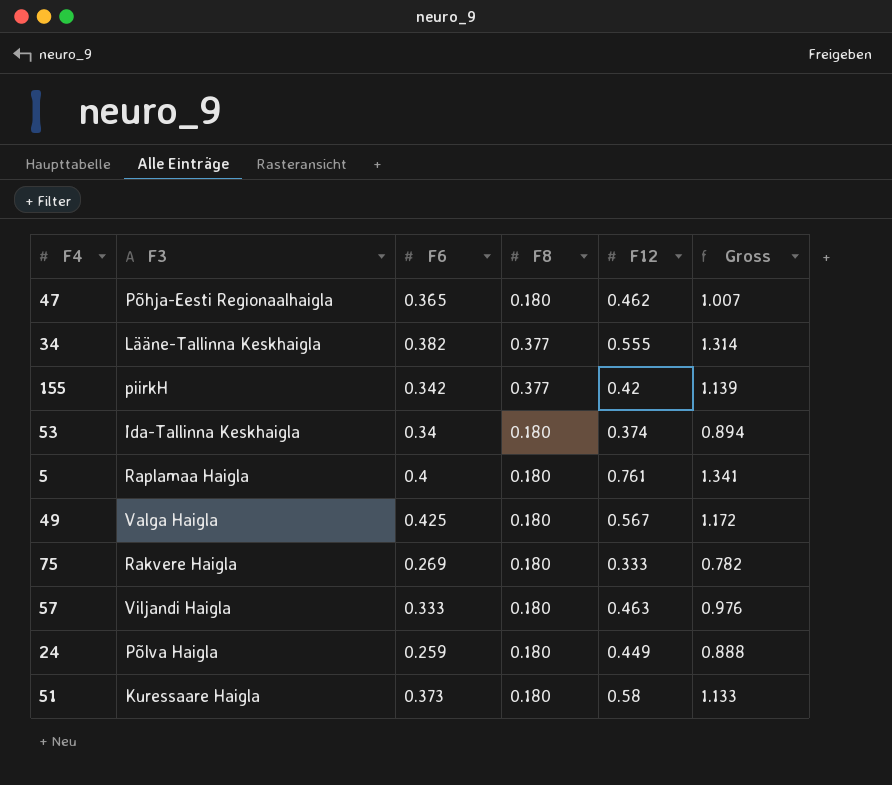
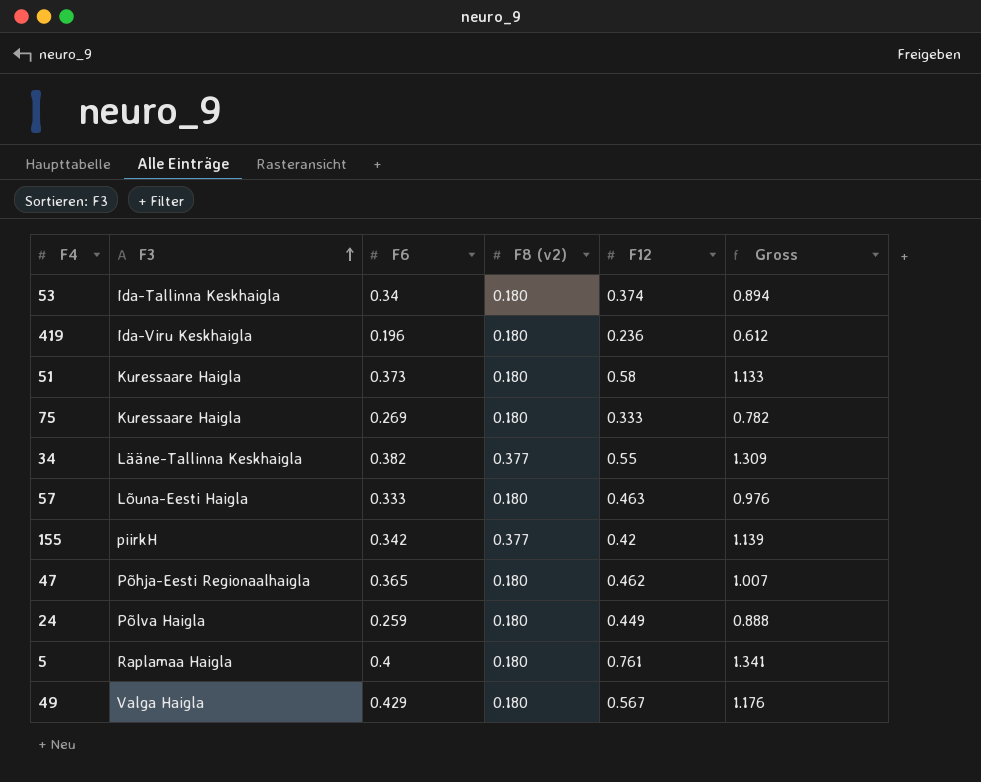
row order: none -> F3 ascending
column name: F8 -> F8 (v2)
row 419: none -> Ida-Viru Keskhaigla | 0.196 | 0.180 | 0.236 | 0.612
75 | F3: Rakvere Haigla -> Kuressaare Haigla
34 | F12: 0.555 -> 0.55
34 | Gross: 1.314 -> 1.309
57 | F3: Viljandi Haigla -> Lõuna-Eesti Haigla
49 | F6: 0.425 -> 0.429
49 | Gross: 1.172 -> 1.176

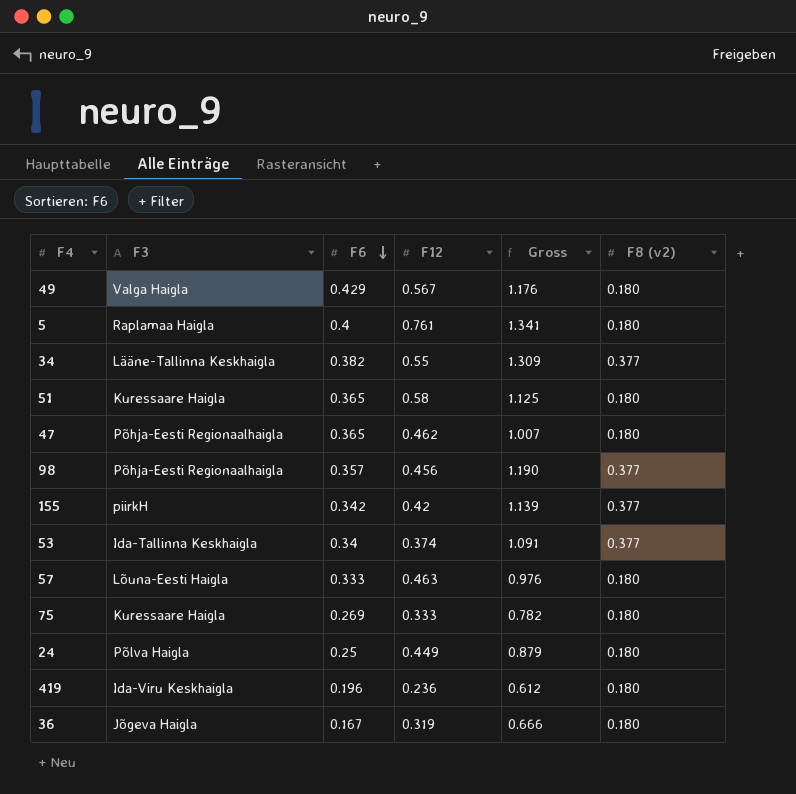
row order: F3 ascending -> F6 descending
column F8 (v2) | position: 4 -> 6
51 | F6: 0.373 -> 0.365
51 | Gross: 1.133 -> 1.125
row 98: none -> Põhja-Eesti Regionaalhaigla | 0.357 | 0.456 | 1.190 | 0.377
53 | Gross: 0.894 -> 1.091
53 | F8 (v2): 0.180 -> 0.377
24 | F6: 0.259 -> 0.25
24 | Gross: 0.888 -> 0.879
row 36: none -> Jõgeva Haigla | 0.167 | 0.319 | 0.666 | 0.180

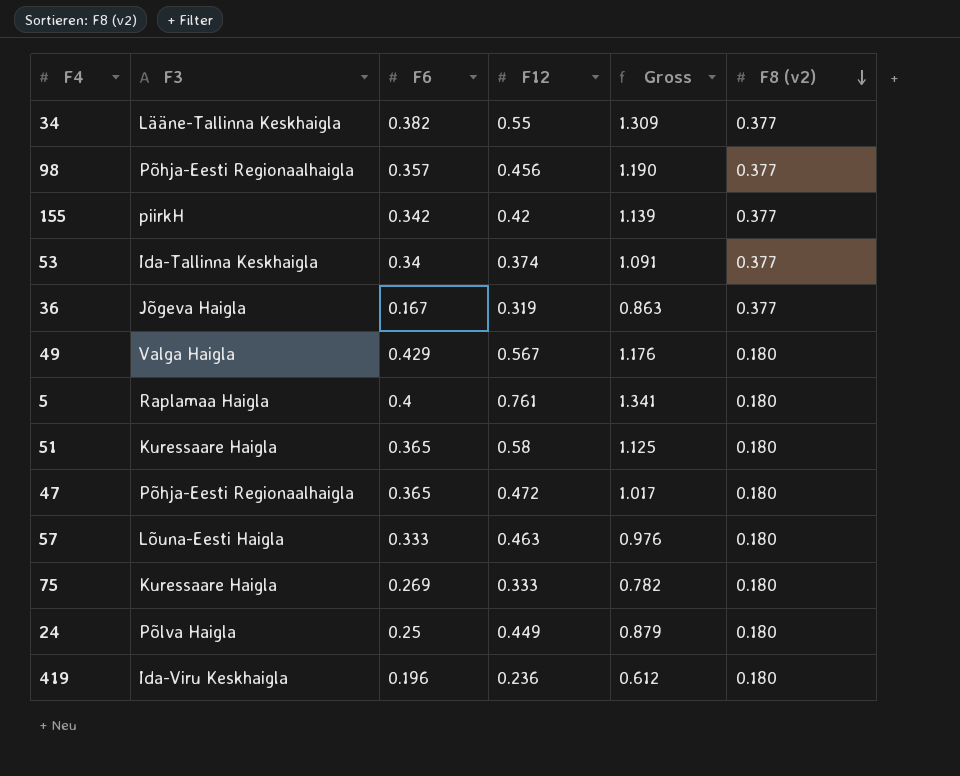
row order: F6 descending -> F8 (v2) descending
36 | Gross: 0.666 -> 0.863
36 | F8 (v2): 0.180 -> 0.377
47 | F12: 0.462 -> 0.472
47 | Gross: 1.007 -> 1.017

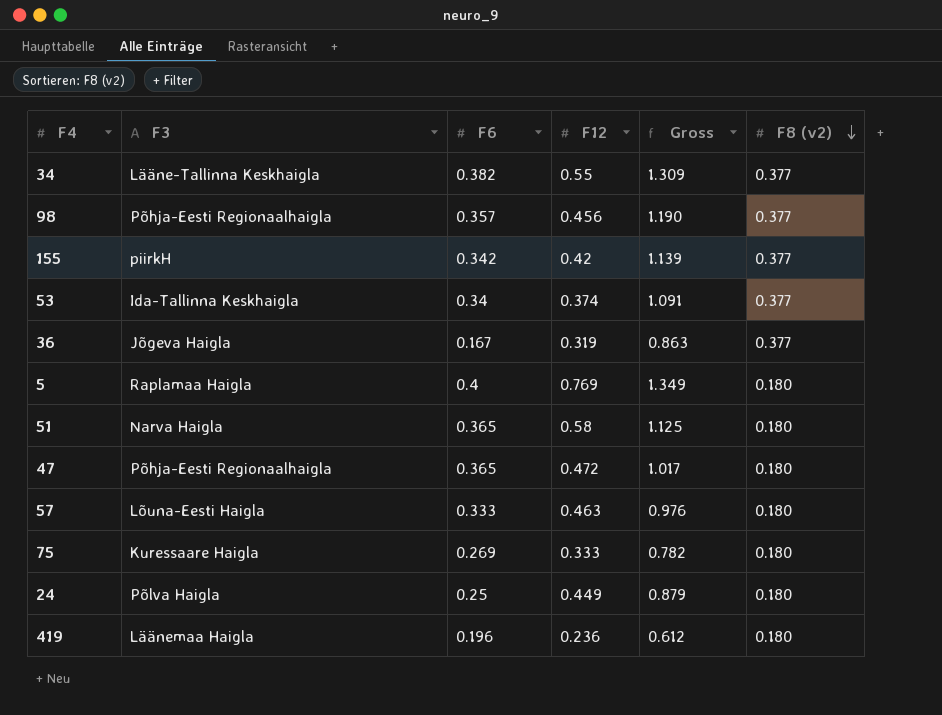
row 49: Valga Haigla | 0.429 | 0.567 | 1.176 | 0.180 -> none
5 | F12: 0.761 -> 0.769
5 | Gross: 1.341 -> 1.349
51 | F3: Kuressaare Haigla -> Narva Haigla
419 | F3: Ida-Viru Keskhaigla -> Läänemaa Haigla

